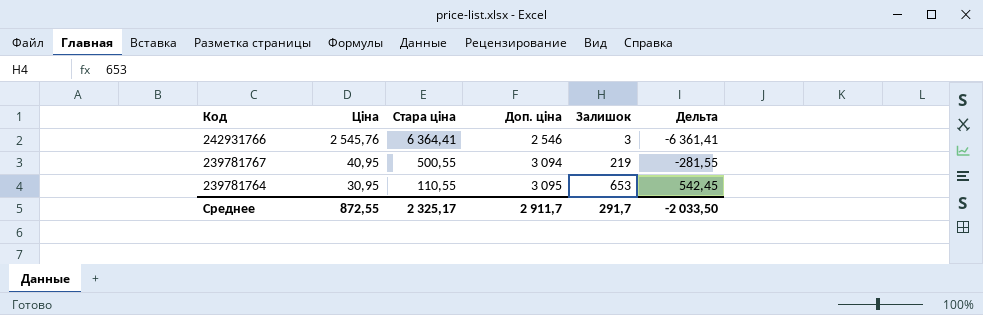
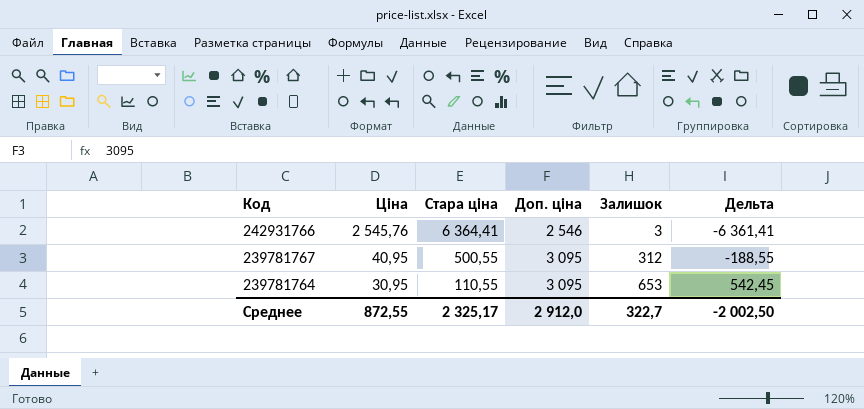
239781767 | Доп. ціна: 3 094 -> 3 095
239781767 | Залишок: 219 -> 312
239781767 | Дельта: -281,55 -> -188,55
Среднее | Доп. ціна: 2 911,7 -> 2 912,0
Среднее | Залишок: 291,7 -> 322,7
Среднее | Дельта: -2 033,50 -> -2 002,50

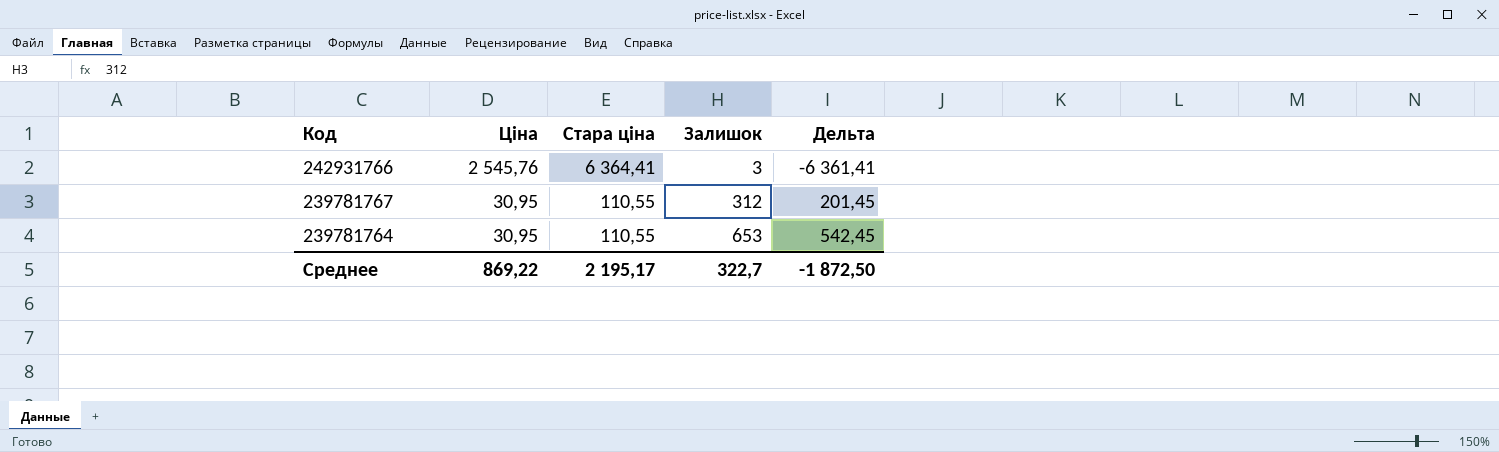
column Доп. ціна | position: 4 -> none
239781767 | Ціна: 40,95 -> 30,95
239781767 | Стара ціна: 500,55 -> 110,55
239781767 | Дельта: -188,55 -> 201,45
Среднее | Ціна: 872,55 -> 869,22
Среднее | Стара ціна: 2 325,17 -> 2 195,17
Среднее | Дельта: -2 002,50 -> -1 872,50

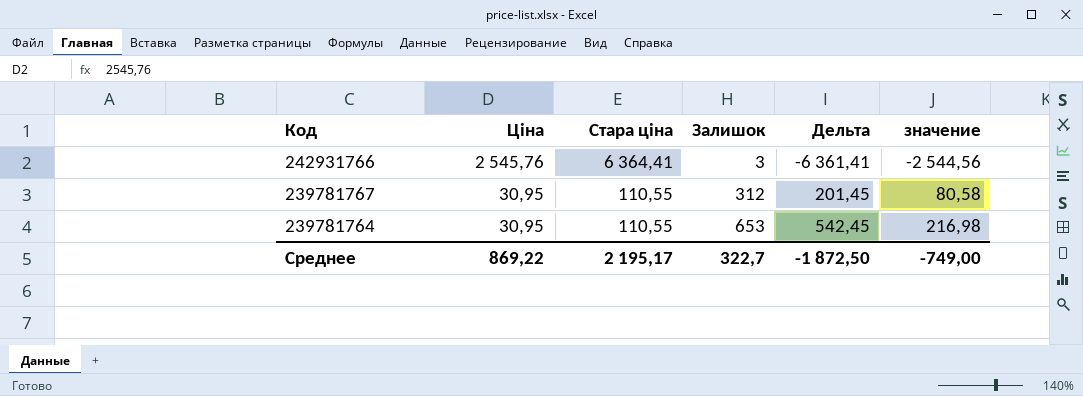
column значение | formula: none -> [Дельта] * 0,4

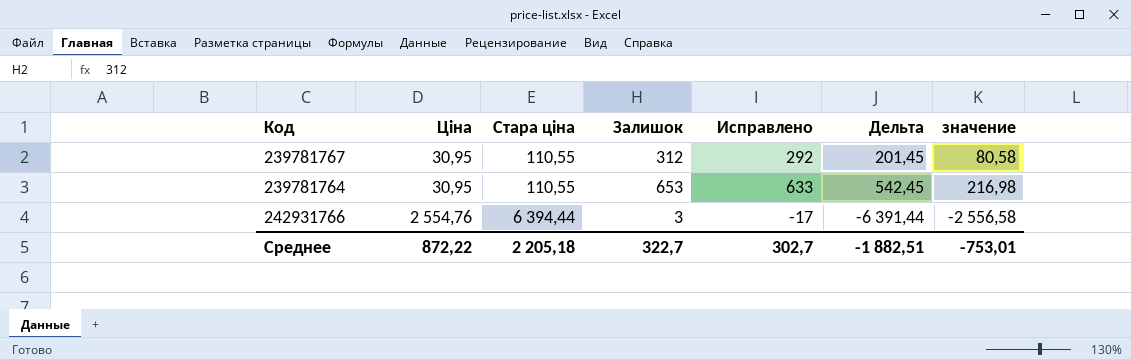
row order: Код descending -> Ціна ascending
column Исправлено | formula: none -> [Залишок] - 20
242931766 | Ціна: 2 545,76 -> 2 554,76
242931766 | Стара ціна: 6 364,41 -> 6 394,44
242931766 | Дельта: -6 361,41 -> -6 391,44
242931766 | значение: -2 544,56 -> -2 556,58
Среднее | Ціна: 869,22 -> 872,22
Среднее | Стара ціна: 2 195,17 -> 2 205,18
Среднее | Дельта: -1 872,50 -> -1 882,51
Среднее | значение: -749,00 -> -753,01

